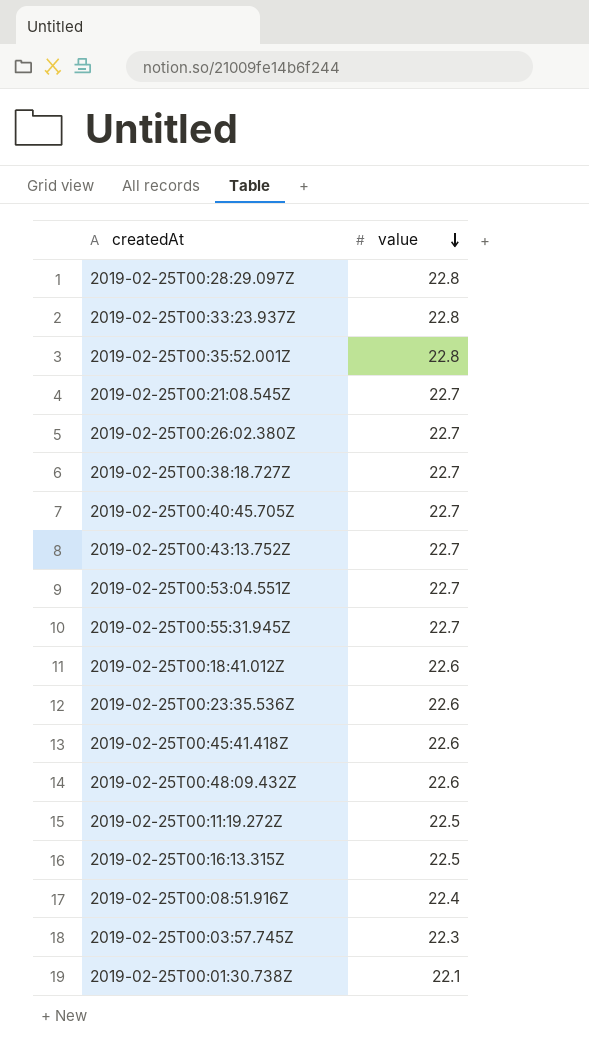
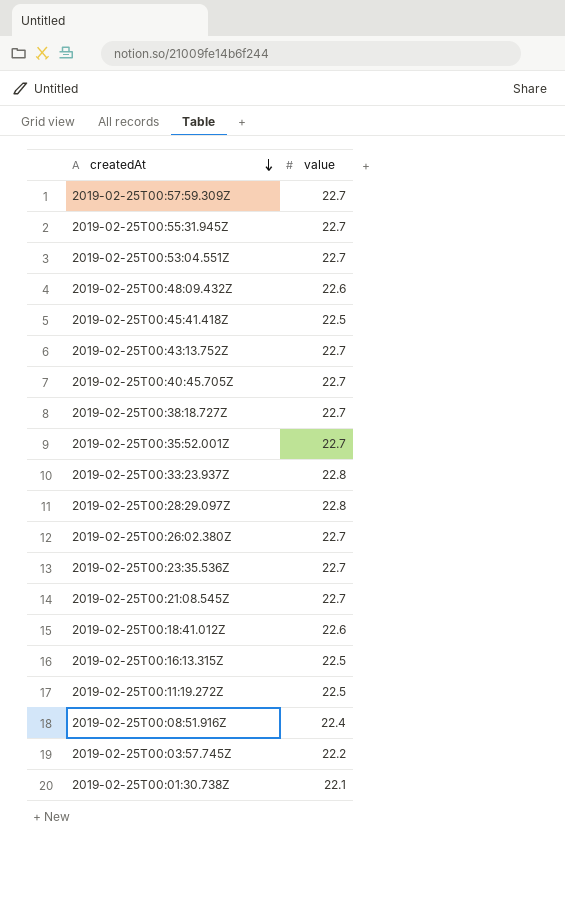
row order: value descending -> createdAt descending
row 2019-02-25T00:57:59.309Z: none -> 22.7
2019-02-25T00:45:41.418Z | value: 22.6 -> 22.5
2019-02-25T00:35:52.001Z | value: 22.8 -> 22.7
2019-02-25T00:23:35.536Z | value: 22.6 -> 22.7
2019-02-25T00:03:57.745Z | value: 22.3 -> 22.2

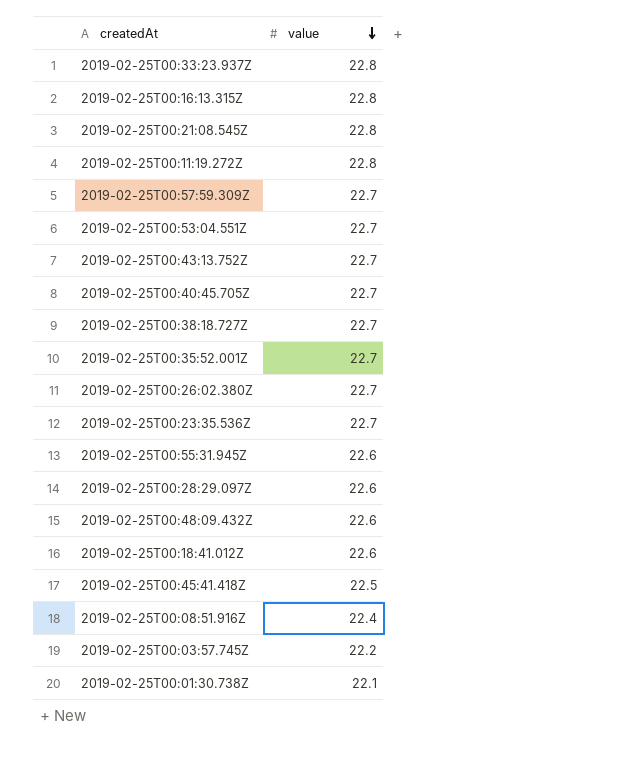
row order: createdAt descending -> value descending
2019-02-25T00:16:13.315Z | value: 22.5 -> 22.8
2019-02-25T00:21:08.545Z | value: 22.7 -> 22.8
2019-02-25T00:11:19.272Z | value: 22.5 -> 22.8
2019-02-25T00:55:31.945Z | value: 22.7 -> 22.6
2019-02-25T00:28:29.097Z | value: 22.8 -> 22.6

